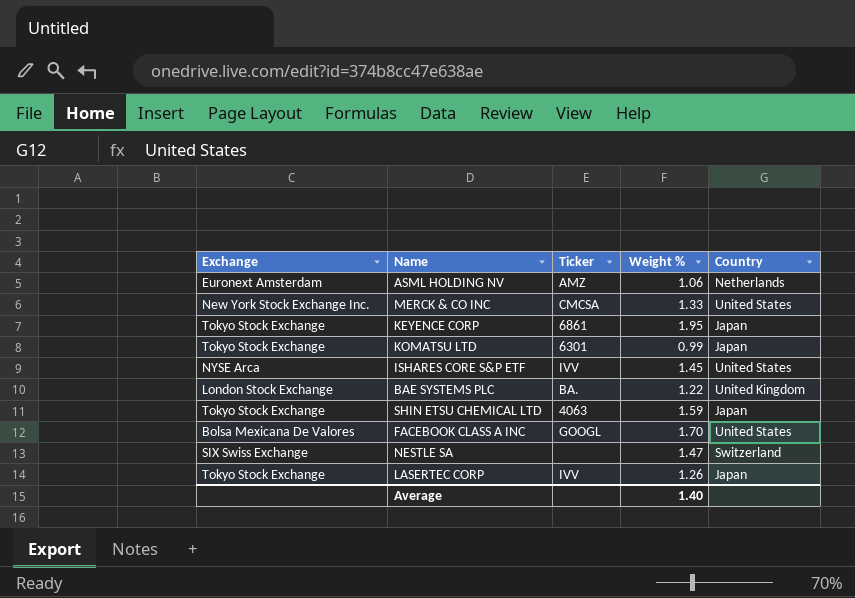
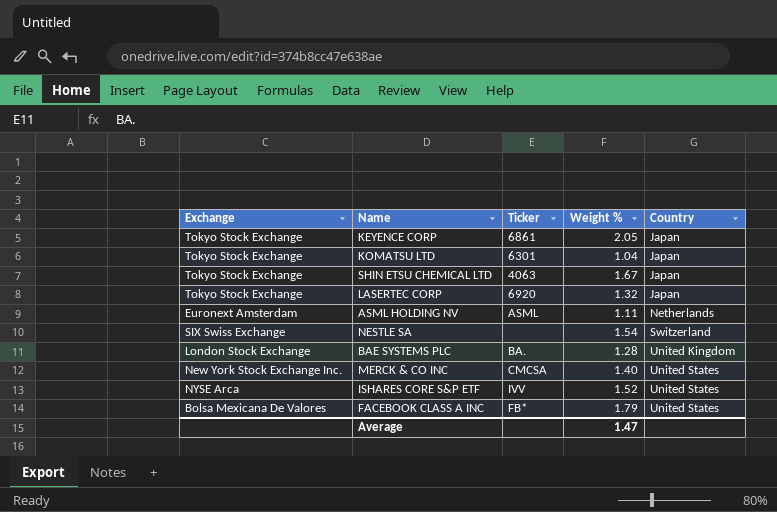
row order: none -> Country ascending
KEYENCE CORP | Weight %: 1.95 -> 2.05
KOMATSU LTD | Weight %: 0.99 -> 1.04
SHIN ETSU CHEMICAL LTD | Weight %: 1.59 -> 1.67
LASERTEC CORP | Ticker: IVV -> 6920
LASERTEC CORP | Weight %: 1.26 -> 1.32
ASML HOLDING NV | Ticker: AMZ -> ASML
ASML HOLDING NV | Weight %: 1.06 -> 1.11
NESTLE SA | Weight %: 1.47 -> 1.54
BAE SYSTEMS PLC | Weight %: 1.22 -> 1.28
MERCK & CO INC | Weight %: 1.33 -> 1.40
ISHARES CORE S&P ETF | Weight %: 1.45 -> 1.52
FACEBOOK CLASS A INC | Ticker: GOOGL -> FB*
FACEBOOK CLASS A INC | Weight %: 1.70 -> 1.79
Average | Weight %: 1.40 -> 1.47

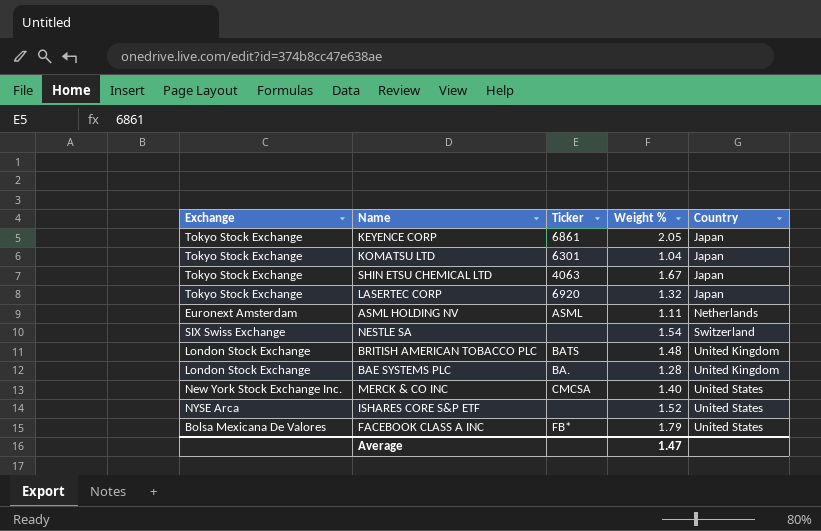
row BRITISH AMERICAN TOBACCO PLC: none -> London Stock Exchange | BATS | 1.48 | United Kingdom
ISHARES CORE S&P ETF | Ticker: IVV -> none

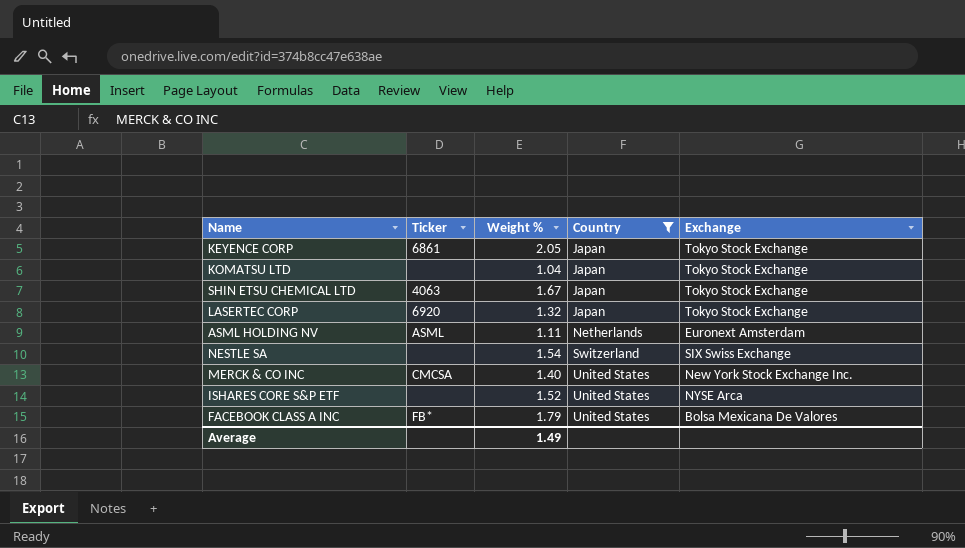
filter: none -> Country != United Kingdom
column Exchange | position: 1 -> 5
KOMATSU LTD | Ticker: 6301 -> none
Average | Weight %: 1.47 -> 1.49

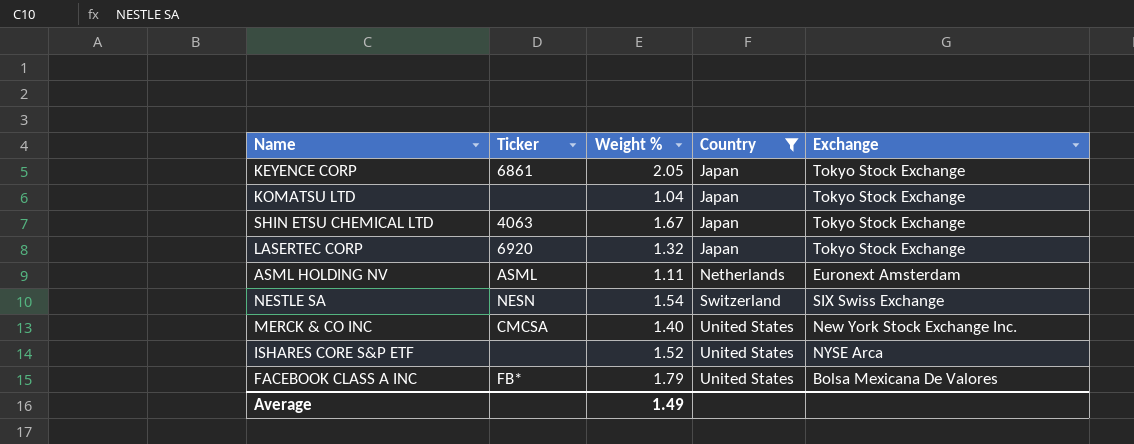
NESTLE SA | Ticker: none -> NESN

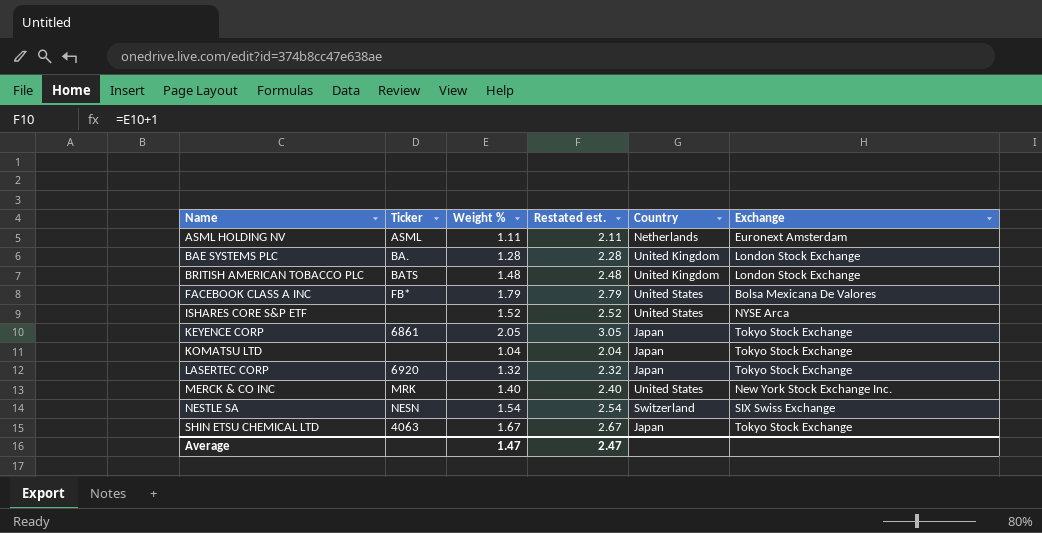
filter: Country != United Kingdom -> none
row order: Country ascending -> Name ascending
column Restated est. | formula: none -> [Weight %] + 1
MERCK & CO INC | Ticker: CMCSA -> MRK
Average | Weight %: 1.49 -> 1.47

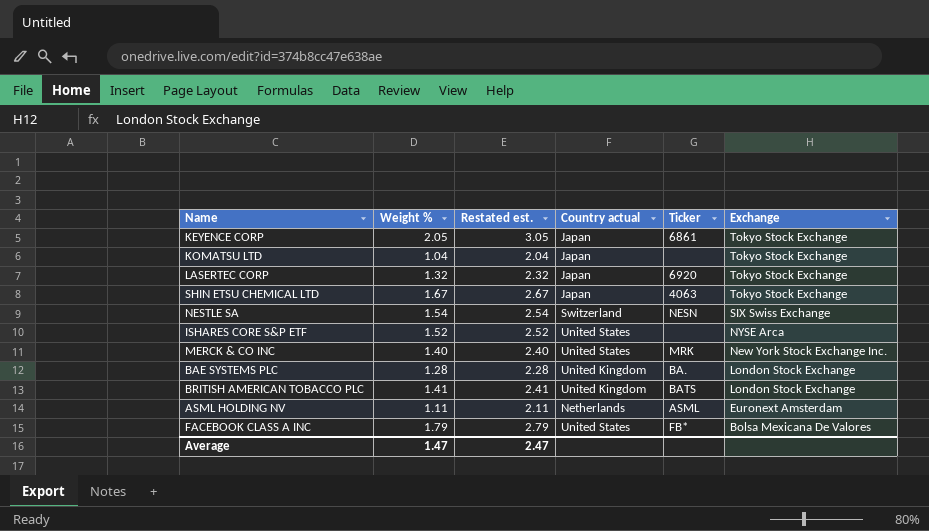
row order: Name ascending -> Exchange descending
column name: Country -> Country actual
column Ticker | position: 2 -> 5
BRITISH AMERICAN TOBACCO PLC | Weight %: 1.48 -> 1.41
BRITISH AMERICAN TOBACCO PLC | Restated est.: 2.48 -> 2.41

